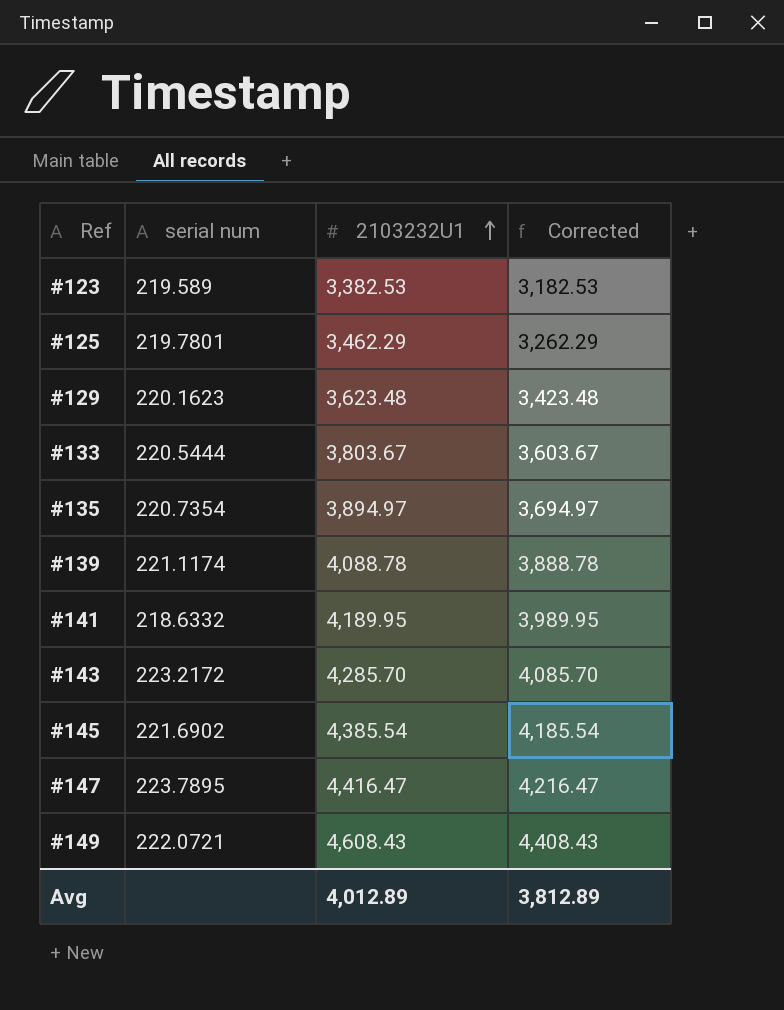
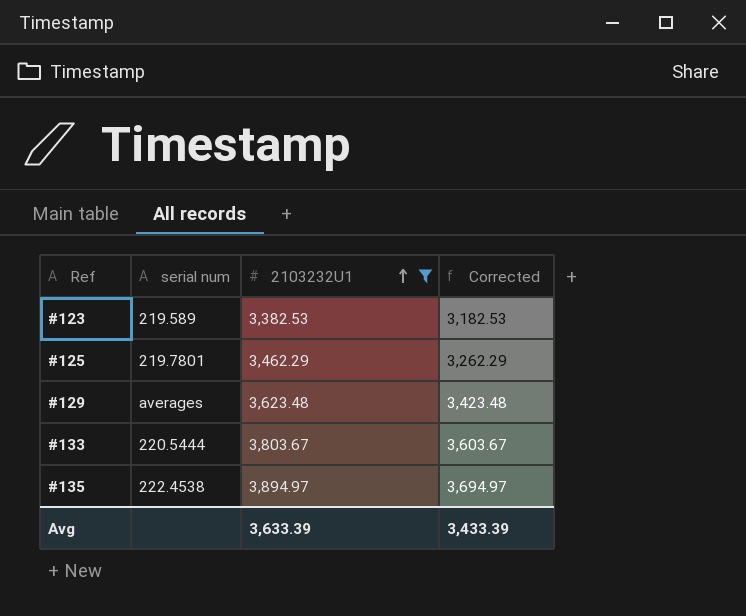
filter: none -> 2103232U1 <= 3,894.97
#129 | serial num: 220.1623 -> averages
#135 | serial num: 220.7354 -> 222.4538
Avg | 2103232U1: 4,012.89 -> 3,633.39
Avg | Corrected: 3,812.89 -> 3,433.39

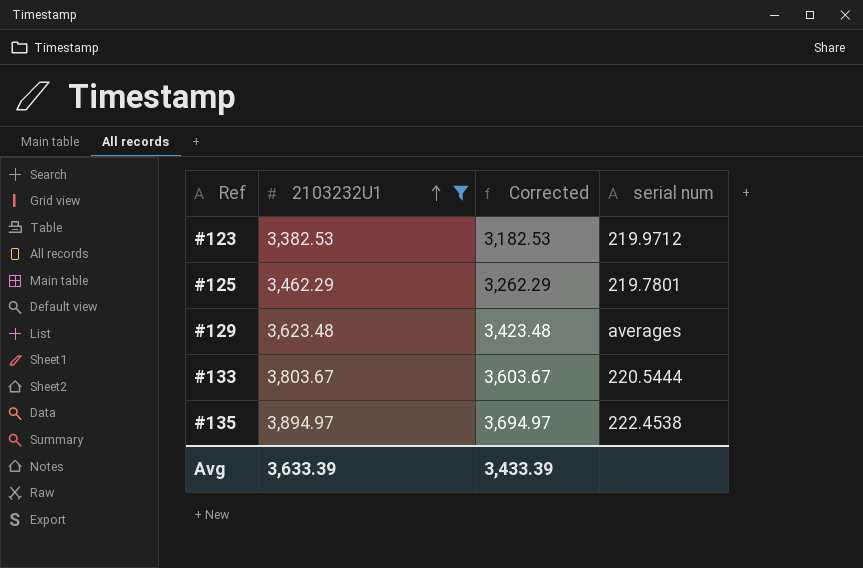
column serial num | position: 2 -> 4
#123 | serial num: 219.589 -> 219.9712

